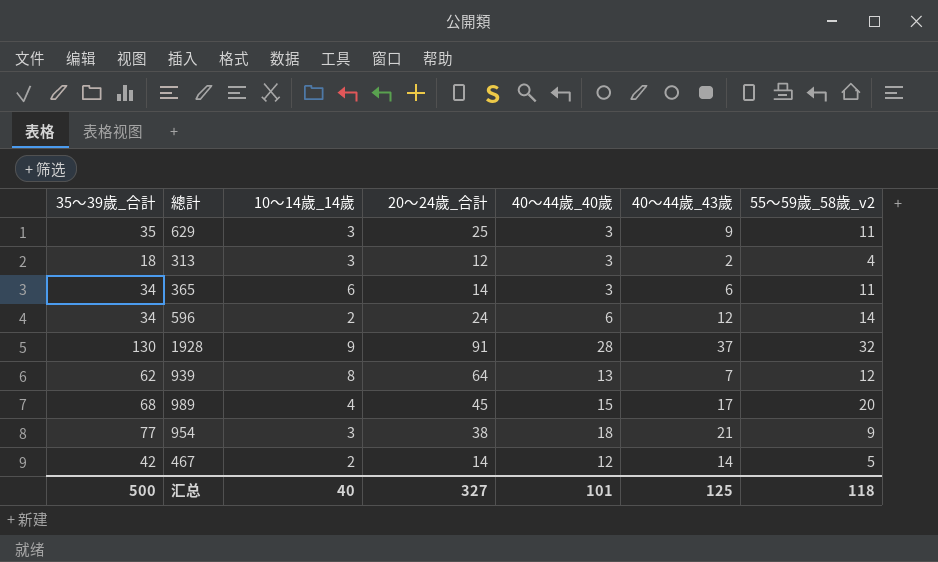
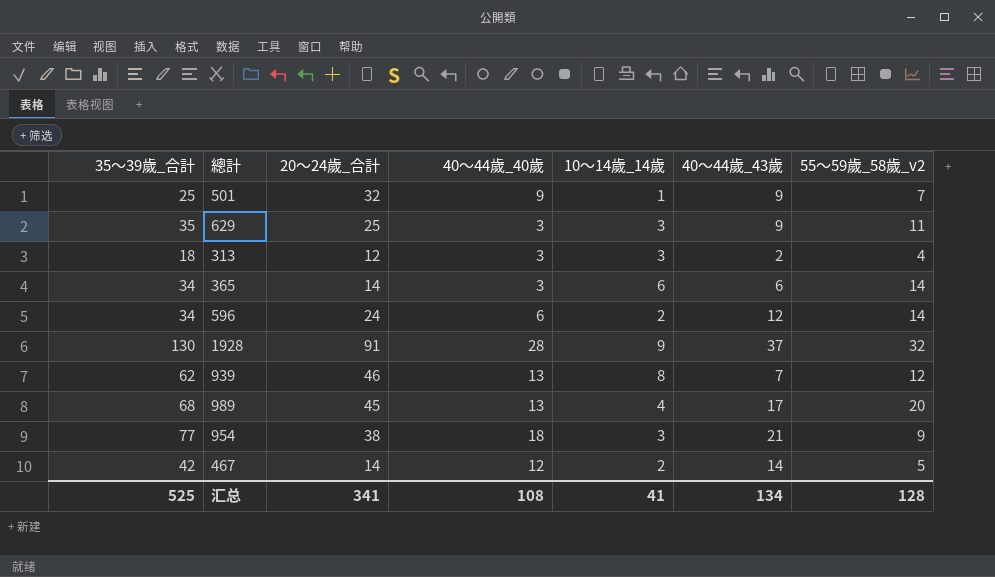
column 10～14歲_14歲 | position: 3 -> 5
row 501: none -> 25 | 32 | 9 | 1 | 9 | 7
365 | 55～59歲_58歲_v2: 11 -> 14
939 | 20～24歲_合計: 64 -> 46
989 | 40～44歲_40歲: 15 -> 13
汇总 | 35～39歲_合計: 500 -> 525
汇总 | 20～24歲_合計: 327 -> 341
汇总 | 40～44歲_40歲: 101 -> 108
汇总 | 10～14歲_14歲: 40 -> 41
汇总 | 40～44歲_43歲: 125 -> 134
汇总 | 55～59歲_58歲_v2: 118 -> 128

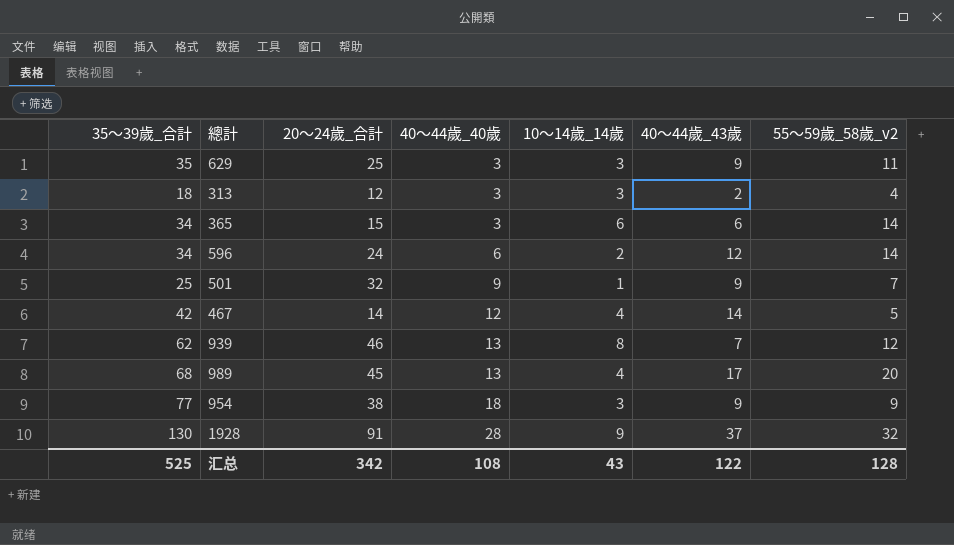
row order: none -> 40～44歲_40歲 ascending
365 | 20～24歲_合計: 14 -> 15
467 | 10～14歲_14歲: 2 -> 4
954 | 40～44歲_43歲: 21 -> 9
汇总 | 20～24歲_合計: 341 -> 342
汇总 | 10～14歲_14歲: 41 -> 43
汇总 | 40～44歲_43歲: 134 -> 122

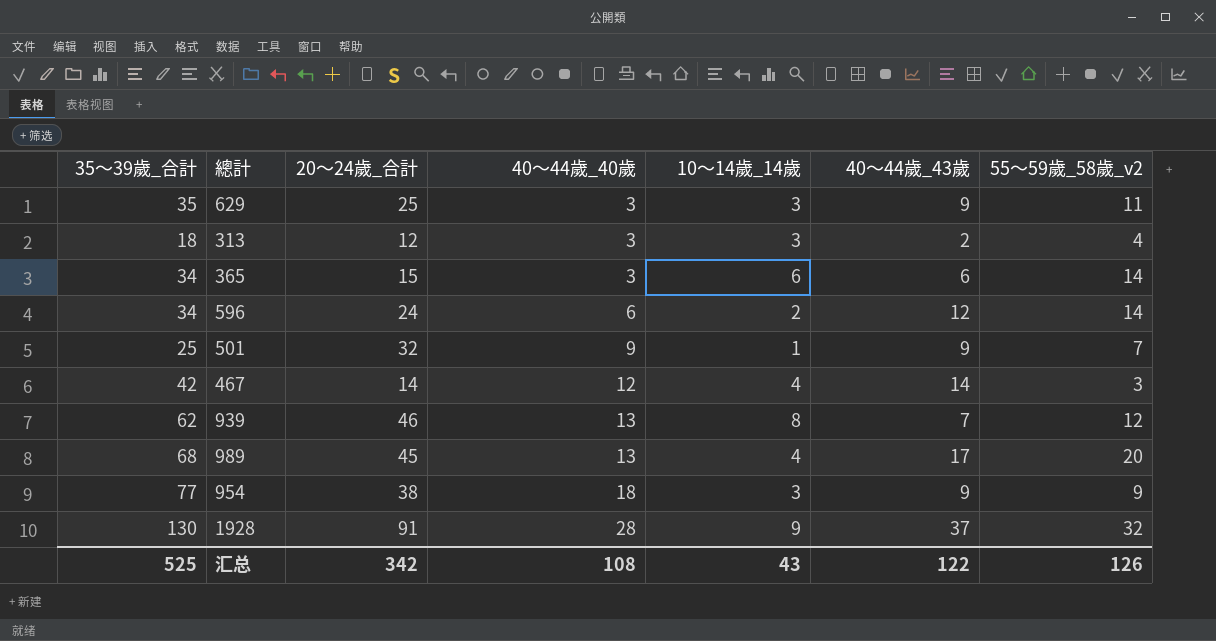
467 | 55～59歲_58歲_v2: 5 -> 3
汇总 | 55～59歲_58歲_v2: 128 -> 126

